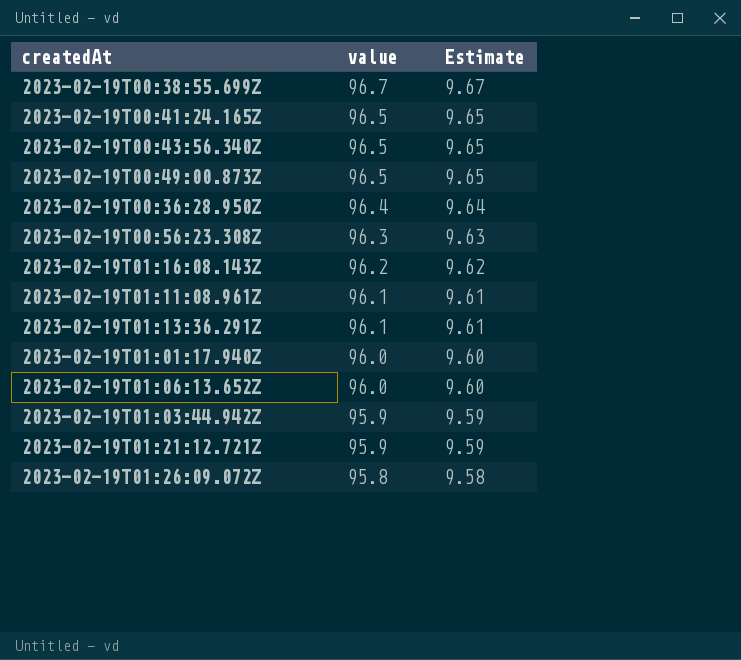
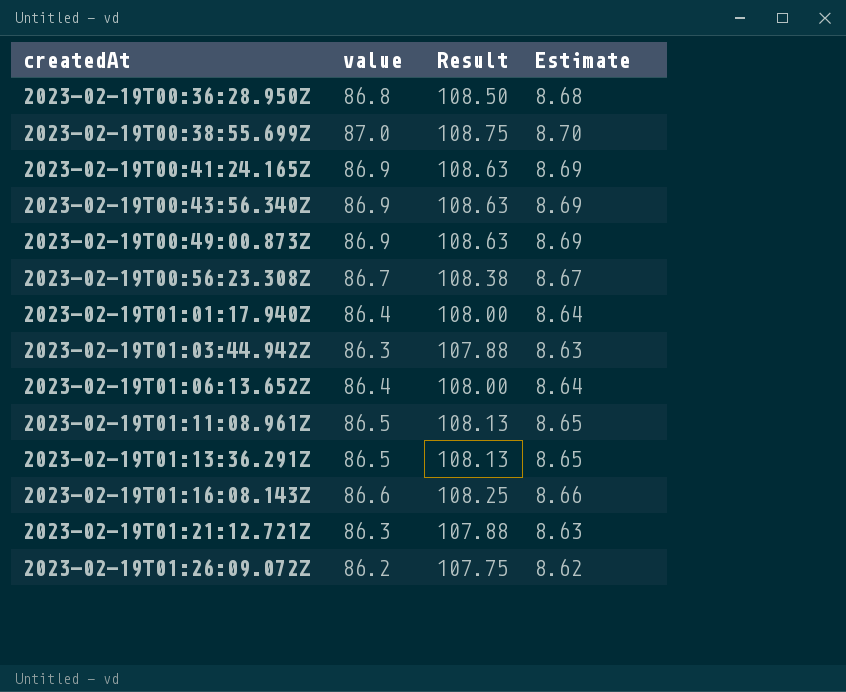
row order: value descending -> createdAt ascending
column Result | formula: none -> [value] * 1.25
2023-02-19T00:36:28.950Z | value: 96.4 -> 86.8
2023-02-19T00:36:28.950Z | Estimate: 9.64 -> 8.68
2023-02-19T00:38:55.699Z | value: 96.7 -> 87.0
2023-02-19T00:38:55.699Z | Estimate: 9.67 -> 8.70
2023-02-19T00:41:24.165Z | value: 96.5 -> 86.9
2023-02-19T00:41:24.165Z | Estimate: 9.65 -> 8.69
2023-02-19T00:43:56.340Z | value: 96.5 -> 86.9
2023-02-19T00:43:56.340Z | Estimate: 9.65 -> 8.69
2023-02-19T00:49:00.873Z | value: 96.5 -> 86.9
2023-02-19T00:49:00.873Z | Estimate: 9.65 -> 8.69
2023-02-19T00:56:23.308Z | value: 96.3 -> 86.7
2023-02-19T00:56:23.308Z | Estimate: 9.63 -> 8.67
2023-02-19T01:01:17.940Z | value: 96.0 -> 86.4
2023-02-19T01:01:17.940Z | Estimate: 9.60 -> 8.64
2023-02-19T01:03:44.942Z | value: 95.9 -> 86.3
2023-02-19T01:03:44.942Z | Estimate: 9.59 -> 8.63
2023-02-19T01:06:13.652Z | value: 96.0 -> 86.4
2023-02-19T01:06:13.652Z | Estimate: 9.60 -> 8.64
2023-02-19T01:11:08.961Z | value: 96.1 -> 86.5
2023-02-19T01:11:08.961Z | Estimate: 9.61 -> 8.65
2023-02-19T01:13:36.291Z | value: 96.1 -> 86.5
2023-02-19T01:13:36.291Z | Estimate: 9.61 -> 8.65
2023-02-19T01:16:08.143Z | value: 96.2 -> 86.6
2023-02-19T01:16:08.143Z | Estimate: 9.62 -> 8.66
2023-02-19T01:21:12.721Z | value: 95.9 -> 86.3
2023-02-19T01:21:12.721Z | Estimate: 9.59 -> 8.63
2023-02-19T01:26:09.072Z | value: 95.8 -> 86.2
2023-02-19T01:26:09.072Z | Estimate: 9.58 -> 8.62

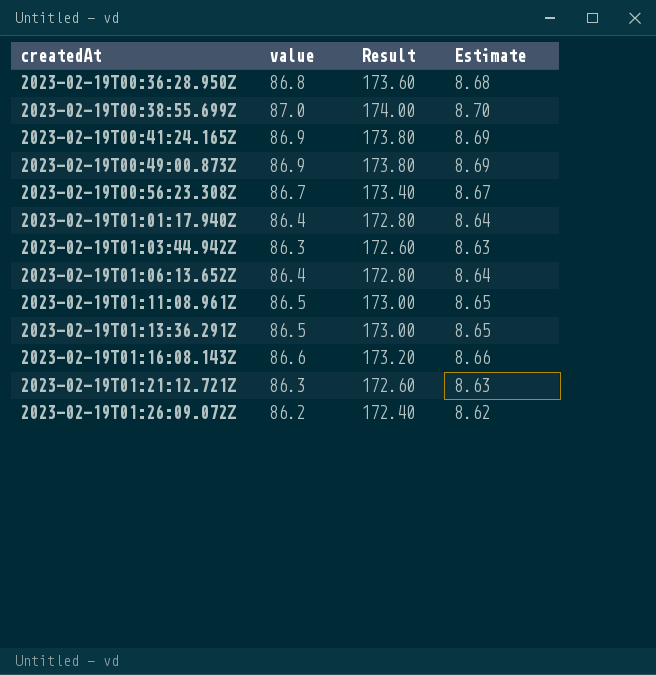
column Result | formula: [value] * 1.25 -> [value] * 2
row 2023-02-19T00:43:56.340Z: 86.9 | 108.63 | 8.69 -> none

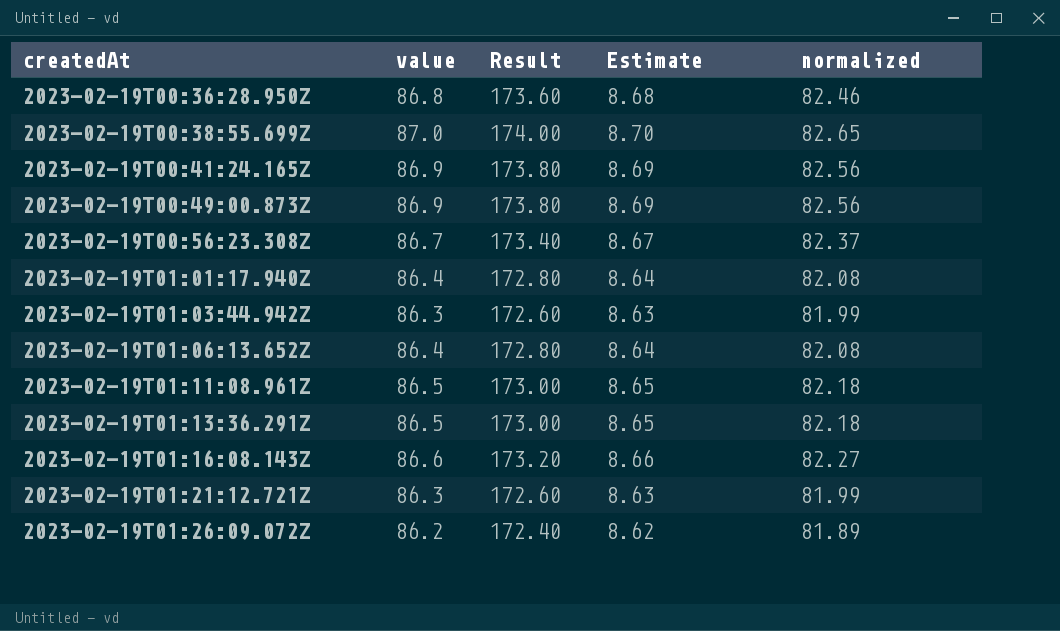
column normalized | formula: none -> [value] * 0.95

